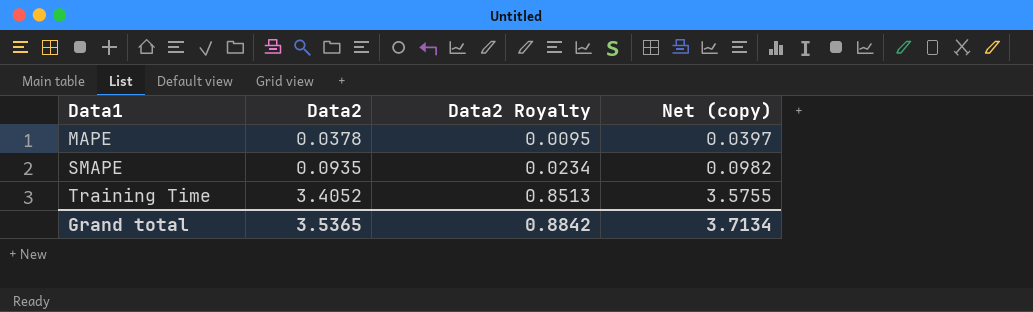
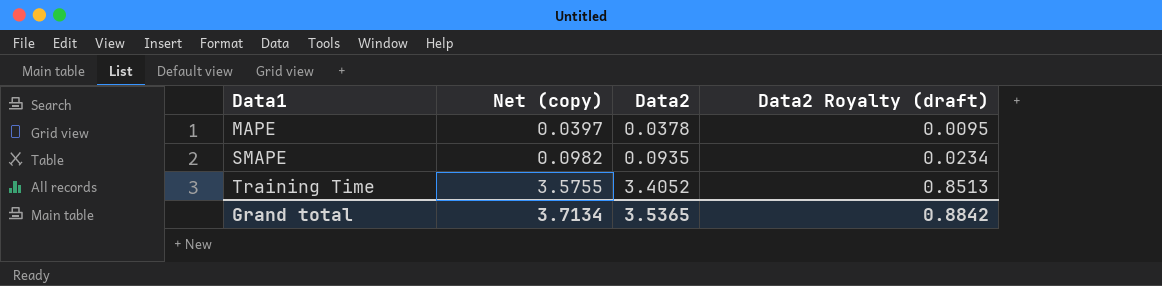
column Net (copy) | position: 4 -> 2
column name: Data2 Royalty -> Data2 Royalty (draft)

